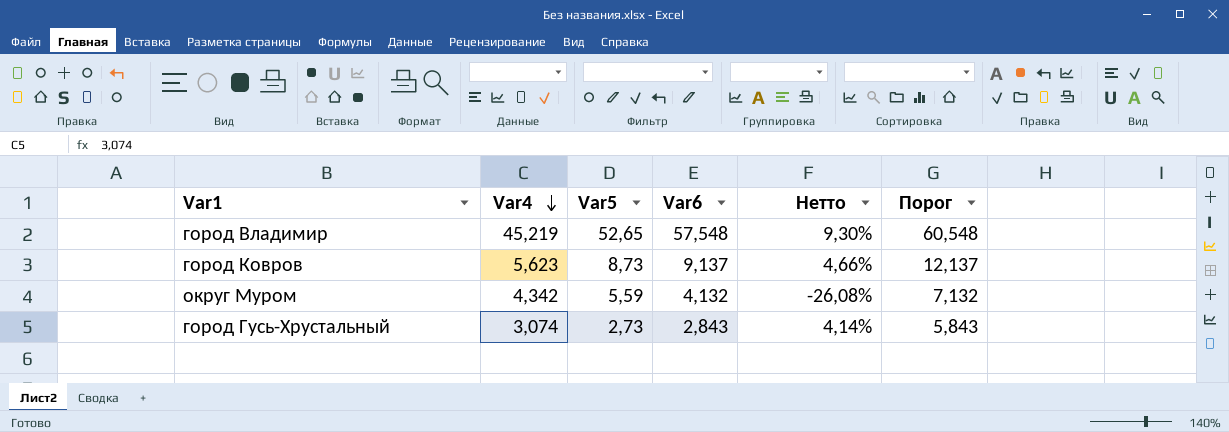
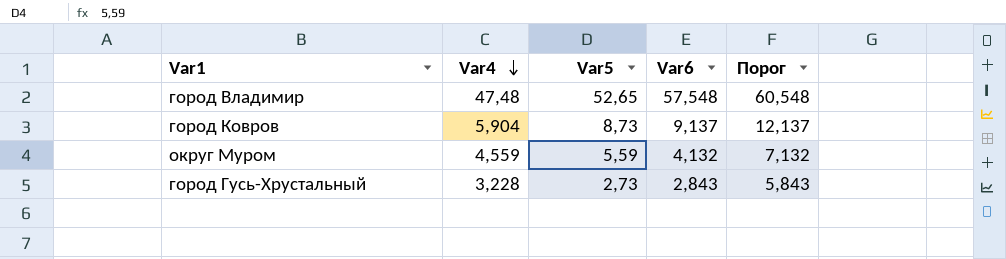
column Нетто | formula: ([Var6] - [Var5]) / [Var5] -> none
город Владимир | Var4: 45,219 -> 47,48
город Ковров | Var4: 5,623 -> 5,904
округ Муром | Var4: 4,342 -> 4,559
город Гусь-Хрустальный | Var4: 3,074 -> 3,228

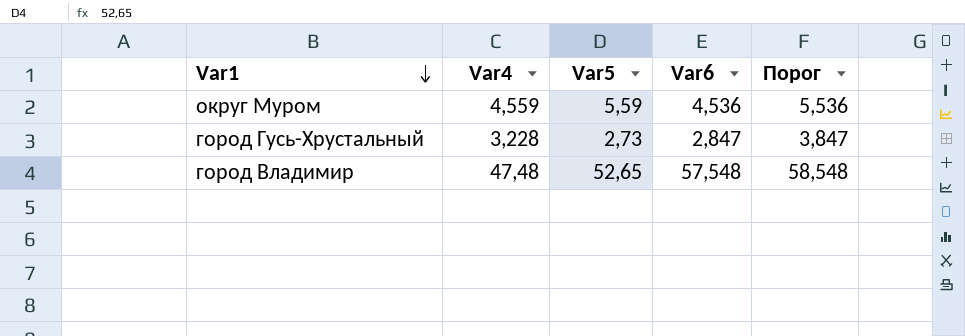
row order: Var4 descending -> Var1 descending
column Порог | formula: [Var6] + 3 -> [Var6] + 1
row город Ковров: 5,904 | 8,73 | 9,137 | 12,137 -> none
округ Муром | Var6: 4,132 -> 4,536
город Гусь-Хрустальный | Var6: 2,843 -> 2,847

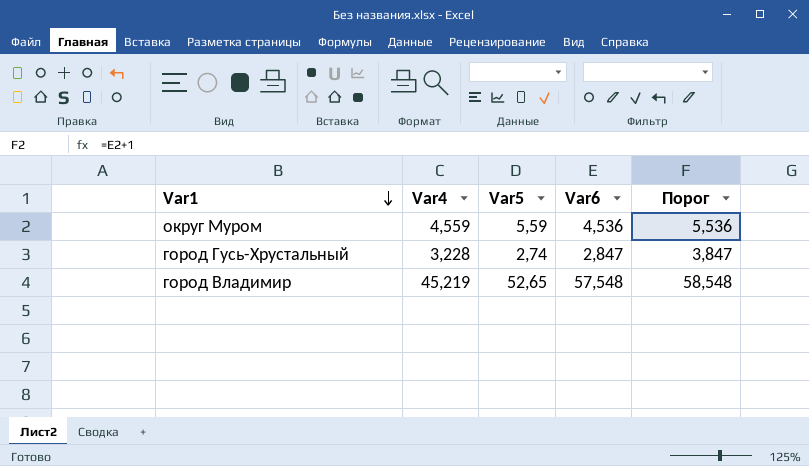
город Гусь-Хрустальный | Var5: 2,73 -> 2,74
город Владимир | Var4: 47,48 -> 45,219

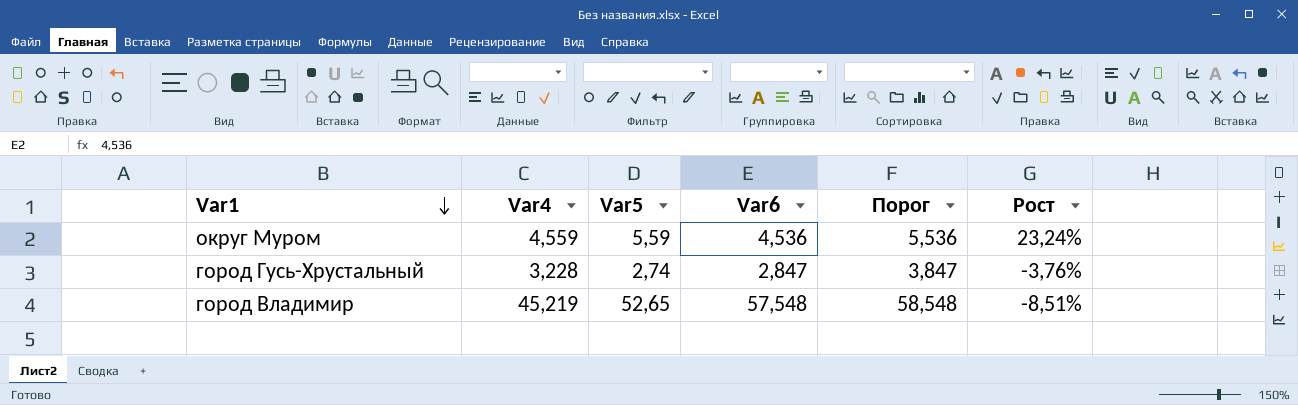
column Рост | formula: none -> ([Var5] - [Var6]) / [Var6]

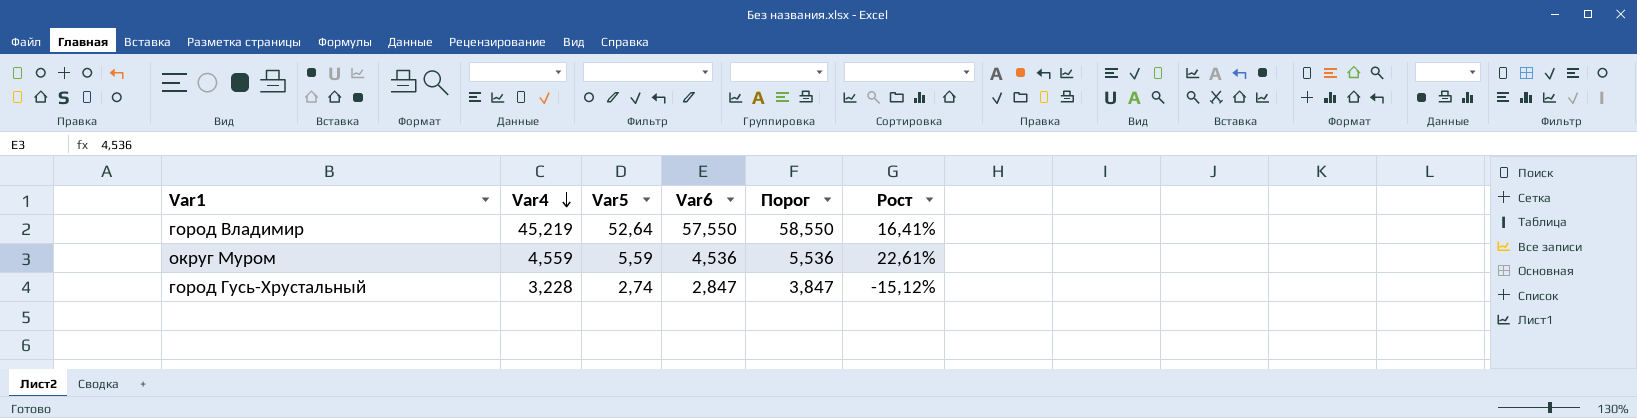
row order: Var1 descending -> Var4 descending
column Рост | formula: ([Var5] - [Var6]) / [Var6] -> ([Var5] - [Var4]) / [Var4]
город Владимир | Var5: 52,65 -> 52,64
город Владимир | Var6: 57,548 -> 57,550
город Владимир | Порог: 58,548 -> 58,550

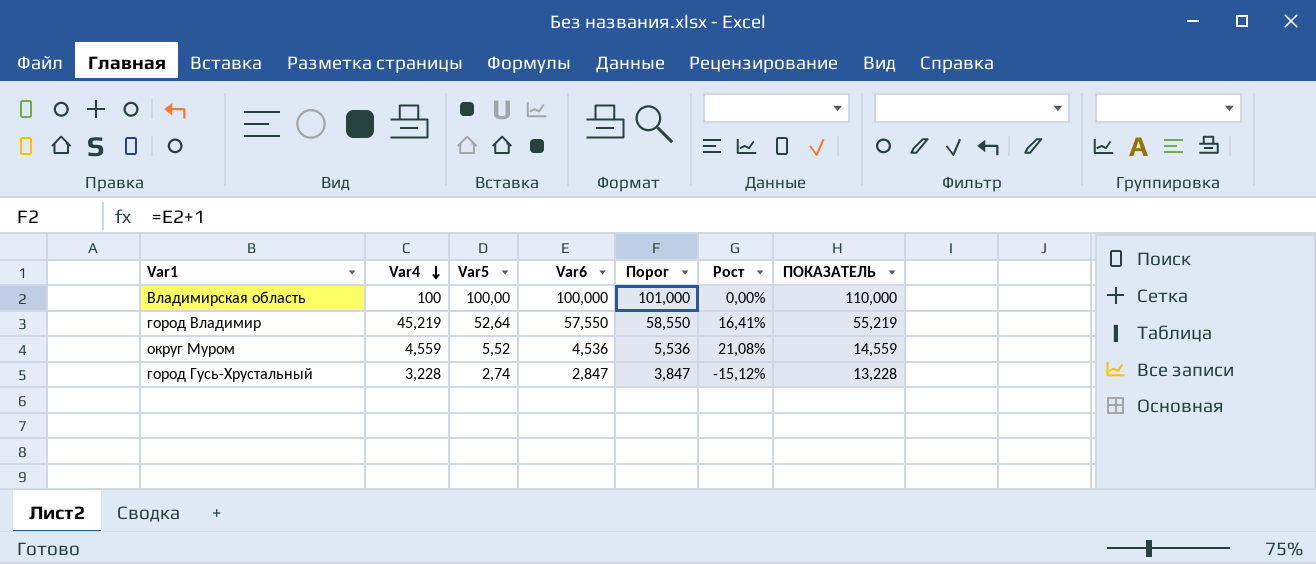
column ПОКАЗАТЕЛЬ | formula: none -> [Var4] + 10
row Владимирская область: none -> 100 | 100,00 | 100,000 | 101,000 | 0,00% | 110,000
округ Муром | Var5: 5,59 -> 5,52
округ Муром | Рост: 22,61% -> 21,08%

